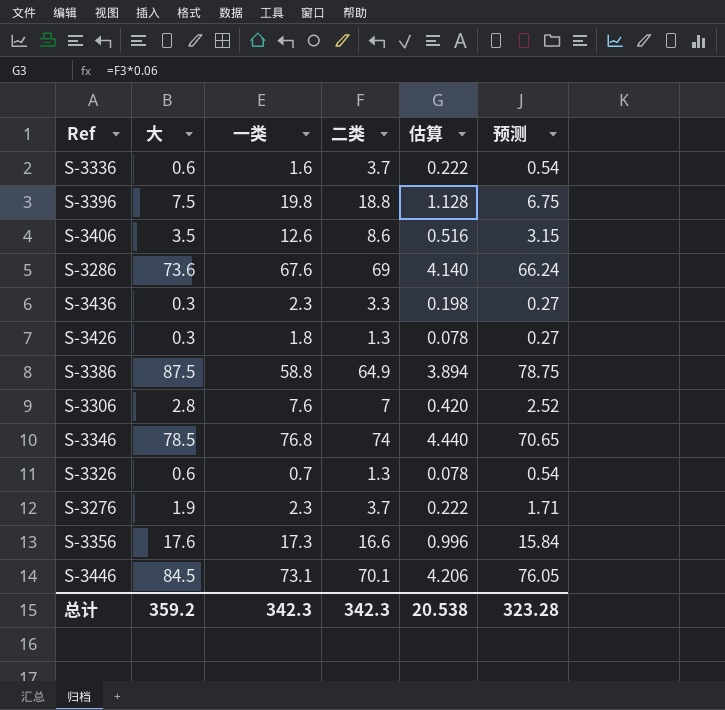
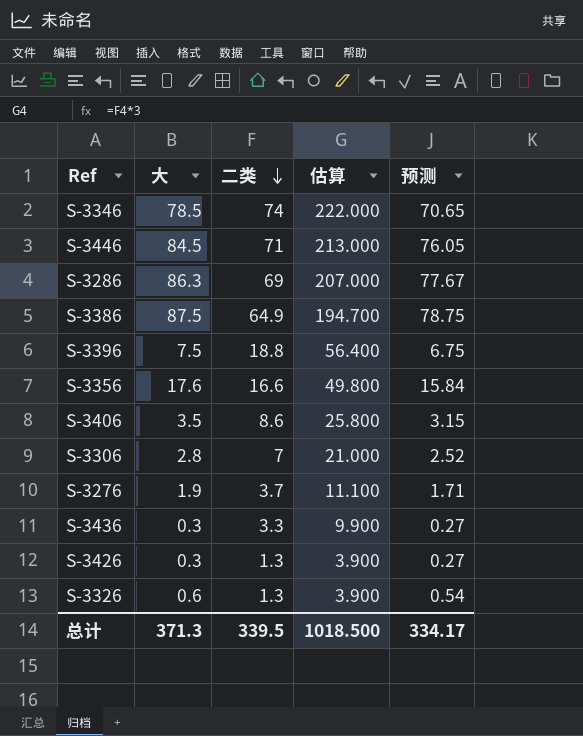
row order: none -> 二类 descending
column 一类 | position: 3 -> none
column 估算 | formula: [二类] * 0.06 -> [二类] * 3
row S-3336: 0.6 | 1.6 | 3.7 | 0.222 | 0.54 -> none
S-3446 | 二类: 70.1 -> 71
S-3286 | 大: 73.6 -> 86.3
S-3286 | 预测: 66.24 -> 77.67
总计 | 大: 359.2 -> 371.3
总计 | 二类: 342.3 -> 339.5
总计 | 估算: 20.538 -> 1018.500
总计 | 预测: 323.28 -> 334.17

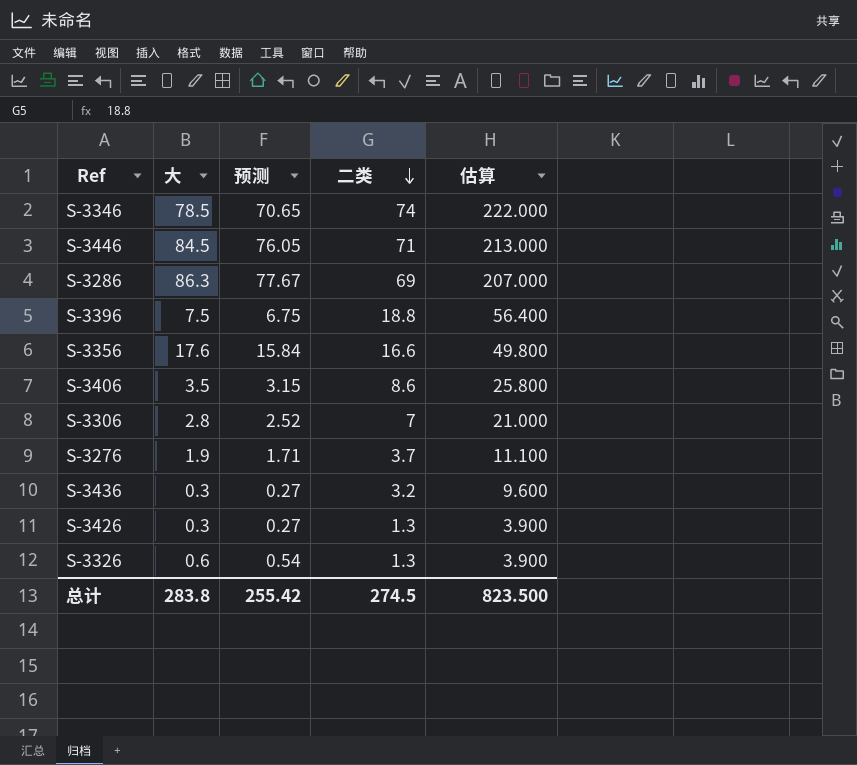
column 预测 | position: 5 -> 3
row S-3386: 87.5 | 64.9 | 194.700 | 78.75 -> none
S-3436 | 二类: 3.3 -> 3.2
S-3436 | 估算: 9.900 -> 9.600
总计 | 大: 371.3 -> 283.8
总计 | 预测: 334.17 -> 255.42
总计 | 二类: 339.5 -> 274.5
总计 | 估算: 1018.500 -> 823.500

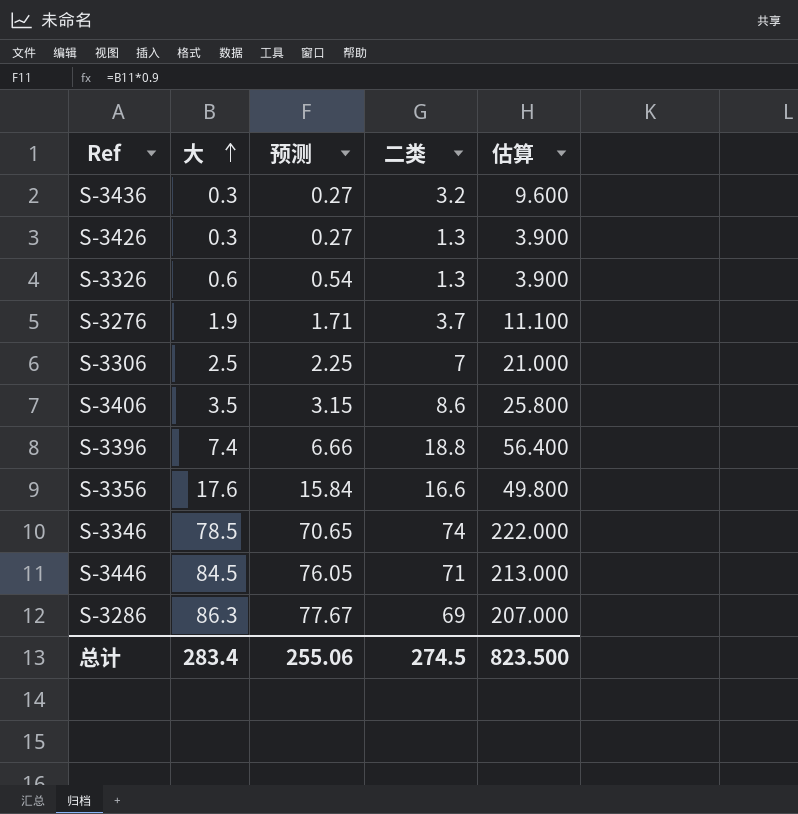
row order: 二类 descending -> 大 ascending
S-3306 | 大: 2.8 -> 2.5
S-3306 | 预测: 2.52 -> 2.25
S-3396 | 大: 7.5 -> 7.4
S-3396 | 预测: 6.75 -> 6.66
总计 | 大: 283.8 -> 283.4
总计 | 预测: 255.42 -> 255.06

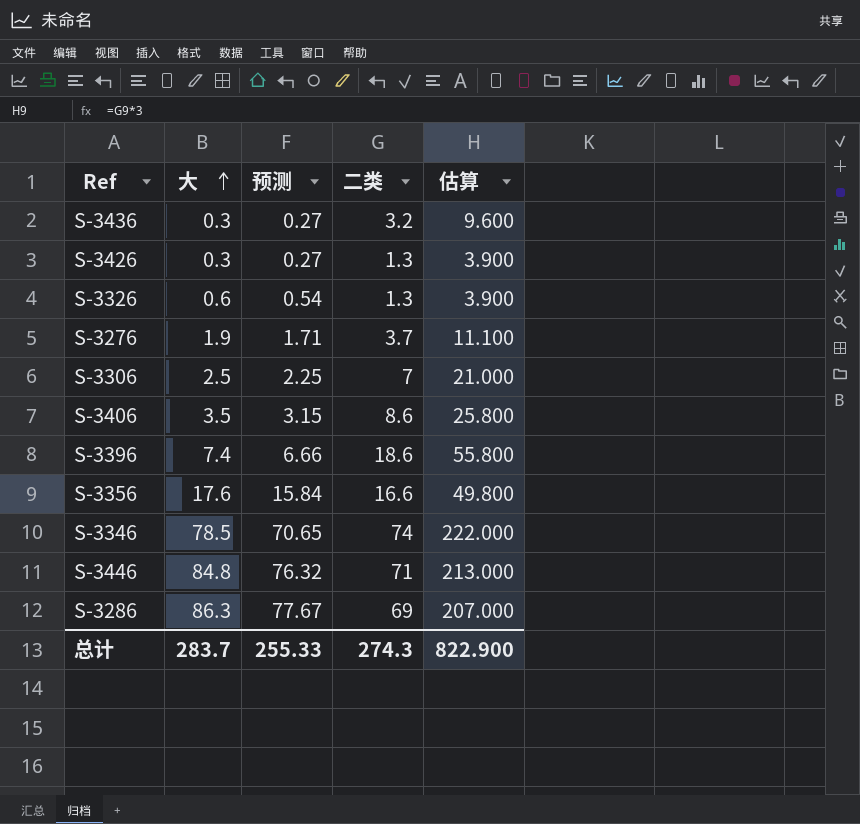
S-3396 | 二类: 18.8 -> 18.6
S-3396 | 估算: 56.400 -> 55.800
S-3446 | 大: 84.5 -> 84.8
S-3446 | 预测: 76.05 -> 76.32
总计 | 大: 283.4 -> 283.7
总计 | 预测: 255.06 -> 255.33
总计 | 二类: 274.5 -> 274.3
总计 | 估算: 823.500 -> 822.900

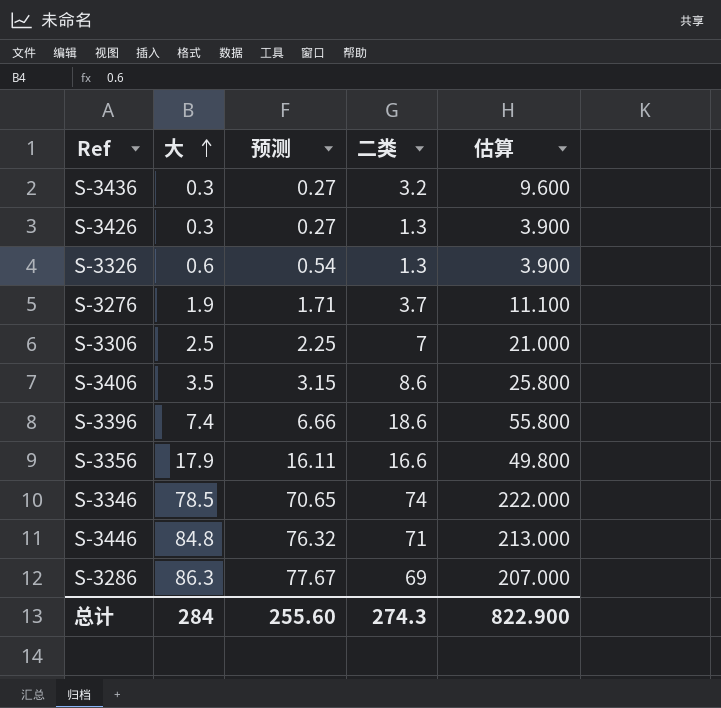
S-3356 | 大: 17.6 -> 17.9
S-3356 | 预测: 15.84 -> 16.11
总计 | 大: 283.7 -> 284
总计 | 预测: 255.33 -> 255.60

